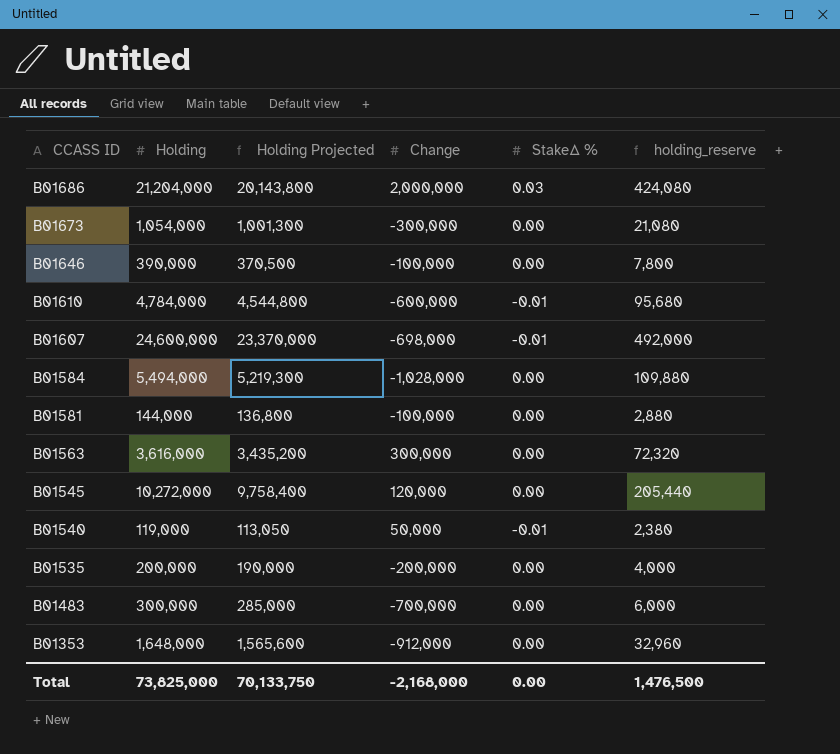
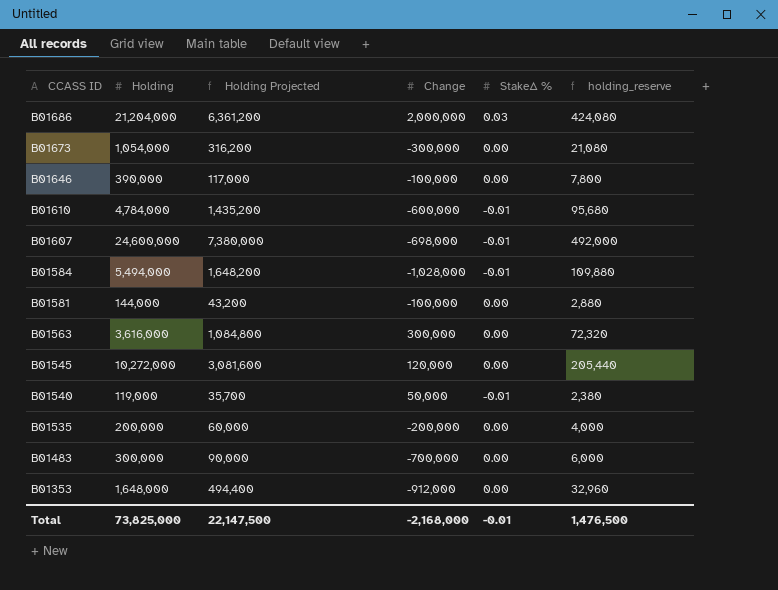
column Holding Projected | formula: [Holding] * 0.95 -> [Holding] * 0.3
B01584 | StakeΔ %: 0.00 -> -0.01
Total | Holding Projected: 70,133,750 -> 22,147,500
Total | StakeΔ %: 0.00 -> -0.01

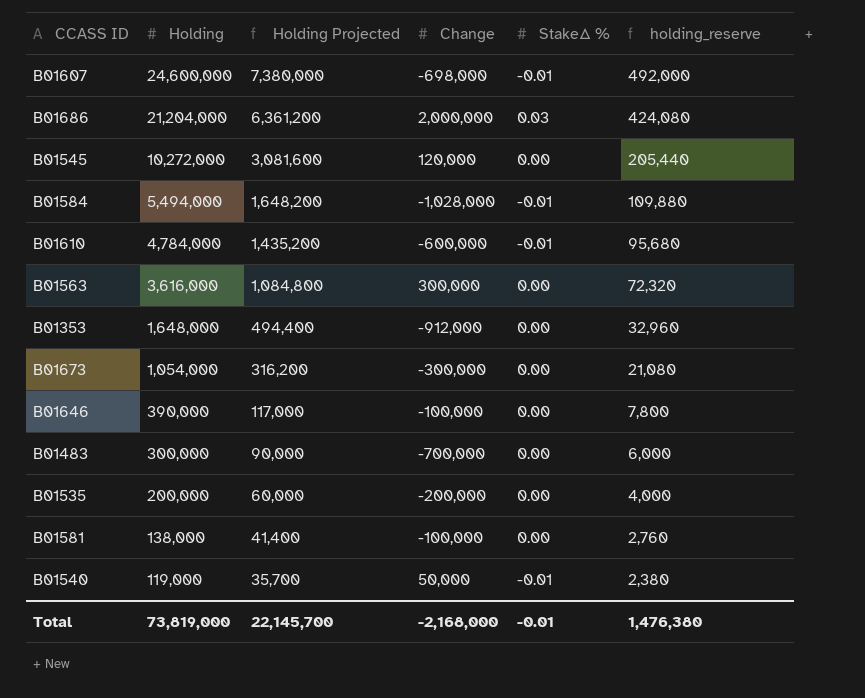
row order: CCASS ID descending -> Holding descending
B01581 | Holding: 144,000 -> 138,000
B01581 | Holding Projected: 43,200 -> 41,400
B01581 | holding_reserve: 2,880 -> 2,760
Total | Holding: 73,825,000 -> 73,819,000
Total | Holding Projected: 22,147,500 -> 22,145,700
Total | holding_reserve: 1,476,500 -> 1,476,380

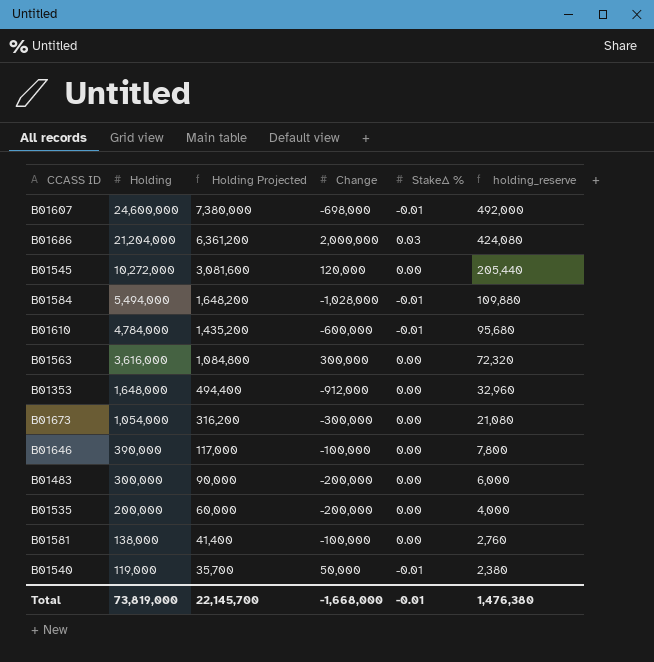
B01483 | Change: -700,000 -> -200,000
Total | Change: -2,168,000 -> -1,668,000

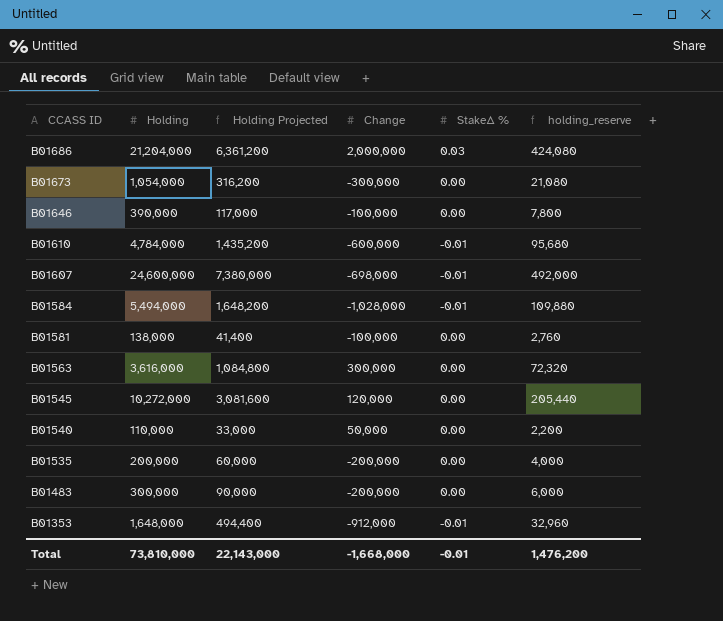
row order: Holding descending -> CCASS ID descending
B01540 | Holding: 119,000 -> 110,000
B01540 | Holding Projected: 35,700 -> 33,000
B01540 | StakeΔ %: -0.01 -> 0.00
B01540 | holding_reserve: 2,380 -> 2,200
B01353 | StakeΔ %: 0.00 -> -0.01
Total | Holding: 73,819,000 -> 73,810,000
Total | Holding Projected: 22,145,700 -> 22,143,000
Total | holding_reserve: 1,476,380 -> 1,476,200

